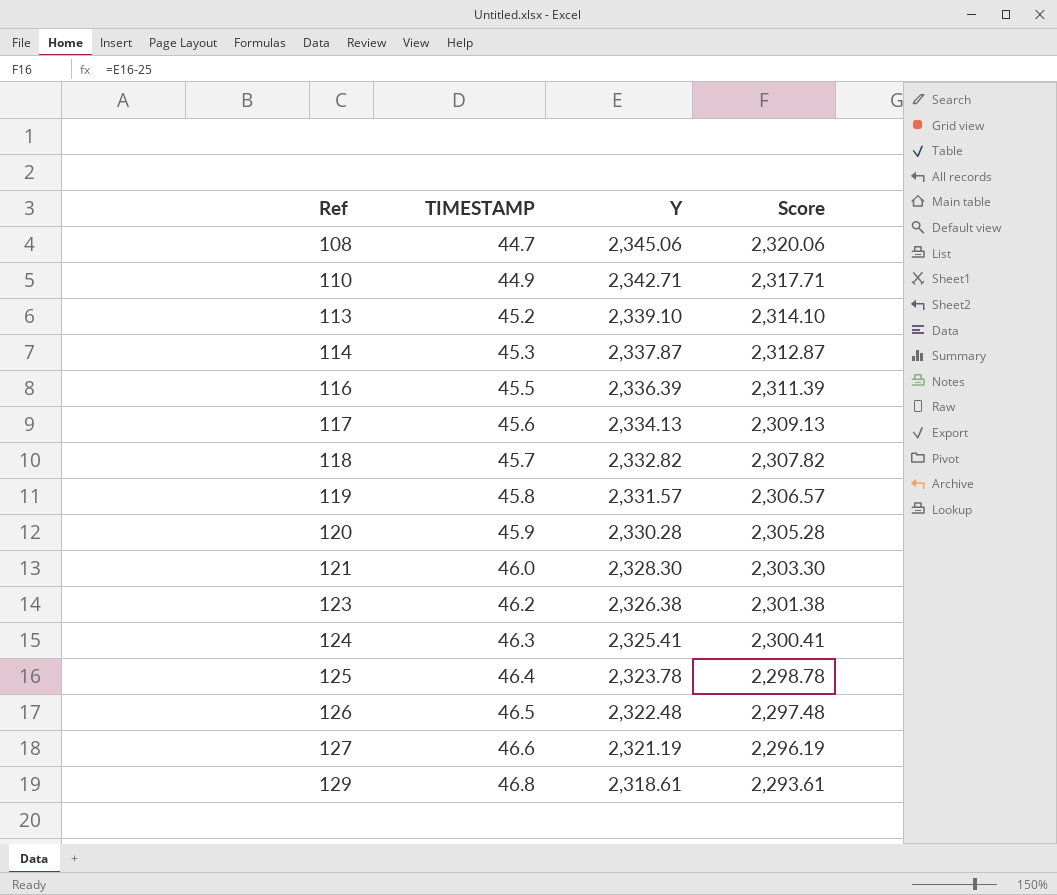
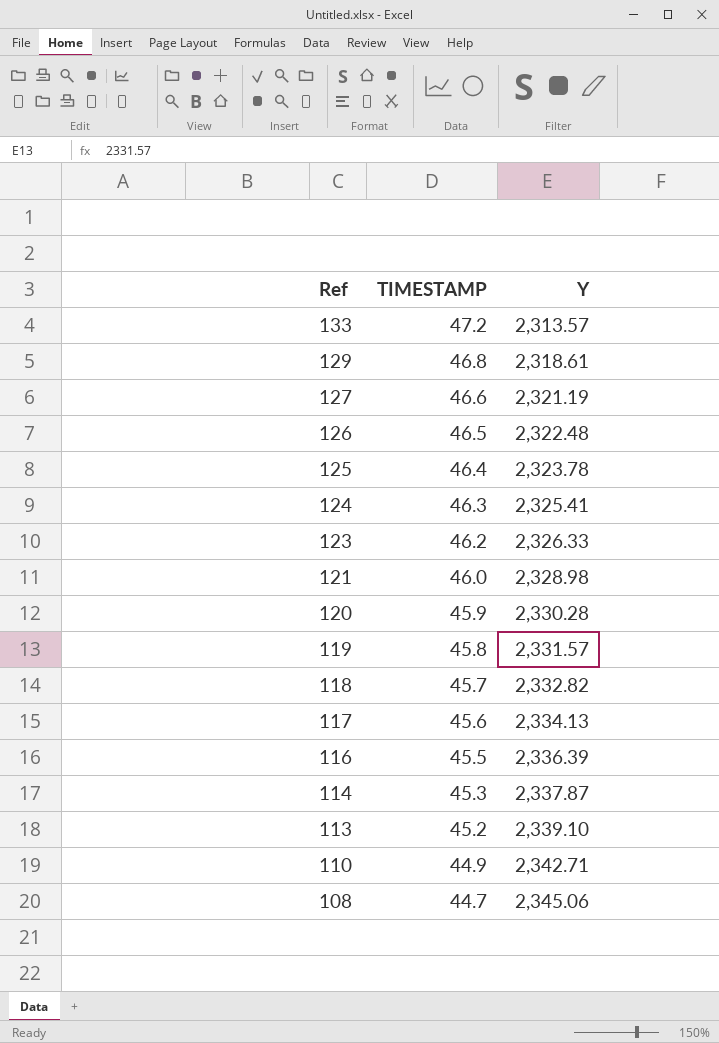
row order: Ref ascending -> Ref descending
column Score | formula: [Y] - 25 -> none
row 133: none -> 47.2 | 2,313.57
123 | Y: 2,326.38 -> 2,326.33
121 | Y: 2,328.30 -> 2,328.98

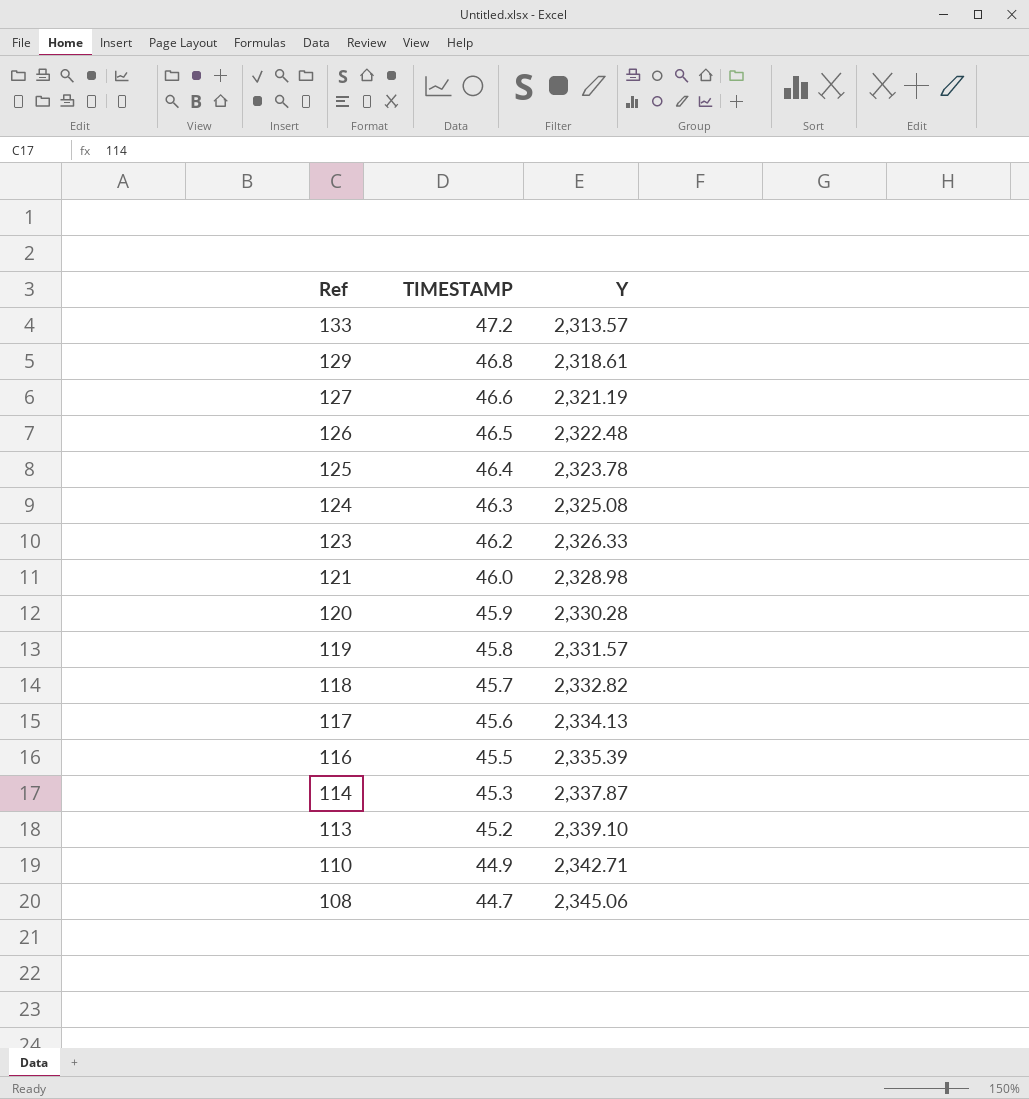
124 | Y: 2,325.41 -> 2,325.08
116 | Y: 2,336.39 -> 2,335.39

